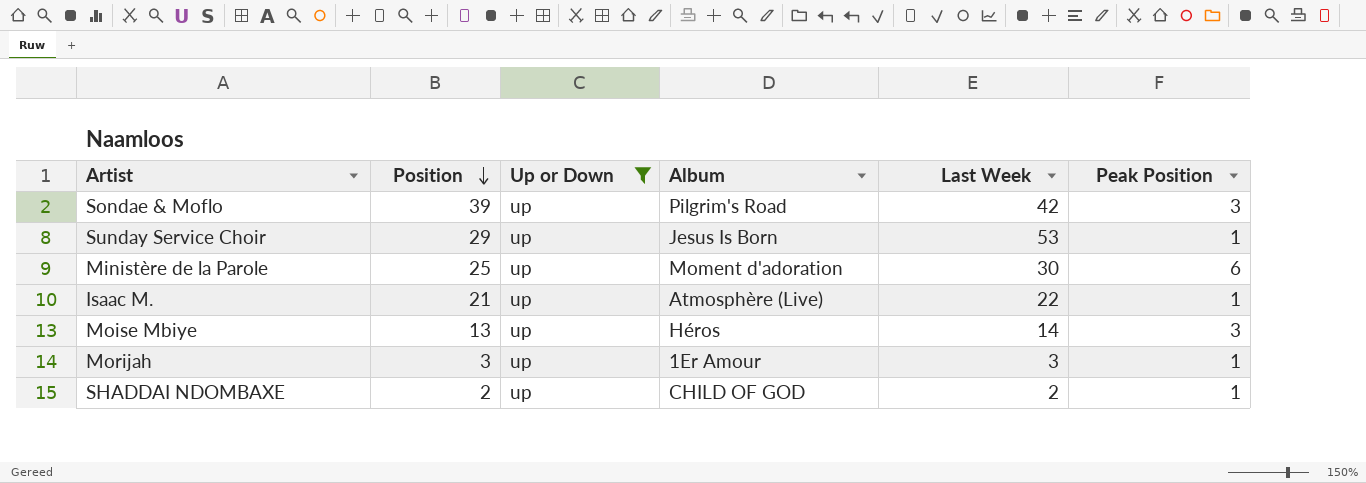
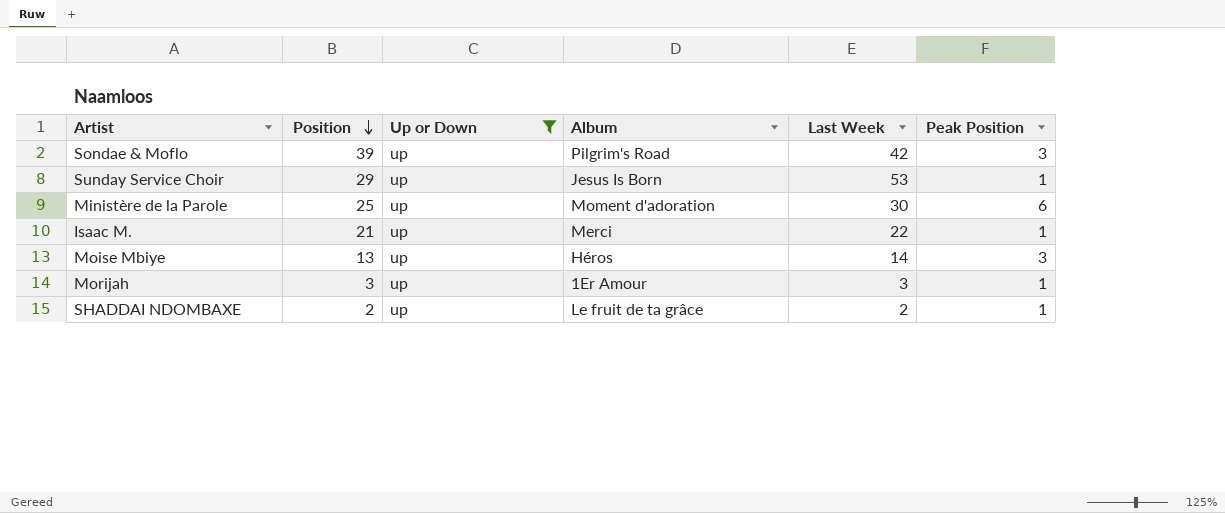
Isaac M. | Album: Atmosphère (Live) -> Merci
SHADDAI NDOMBAXE | Album: CHILD OF GOD -> Le fruit de ta grâce

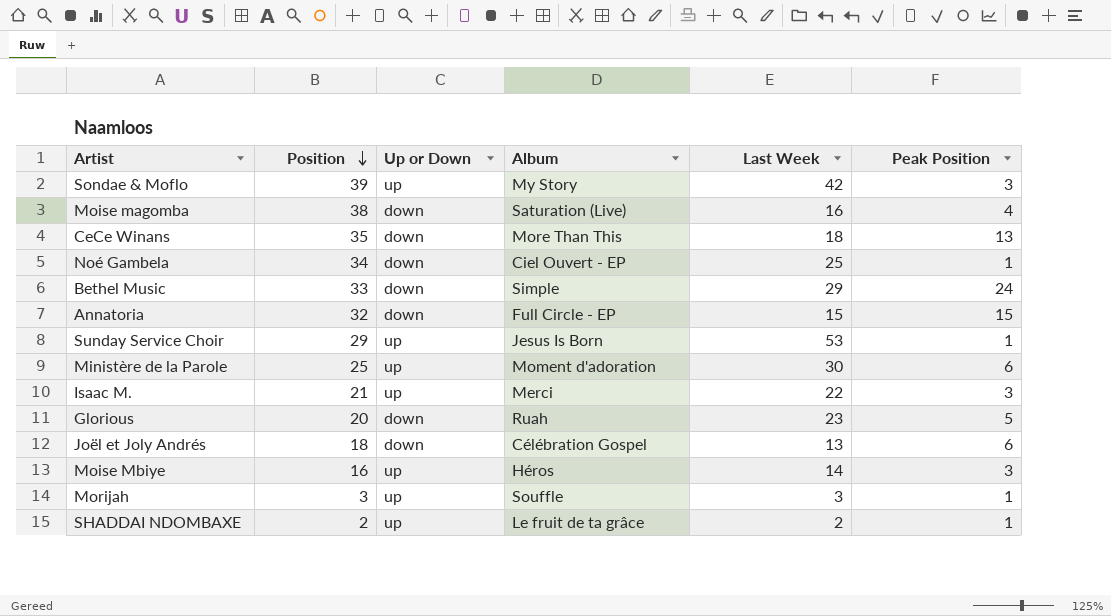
filter: Up or Down = up -> none
Sondae & Moflo | Album: Pilgrim's Road -> My Story
Isaac M. | Peak Position: 1 -> 3
Moise Mbiye | Position: 13 -> 16
Morijah | Album: 1Er Amour -> Souffle

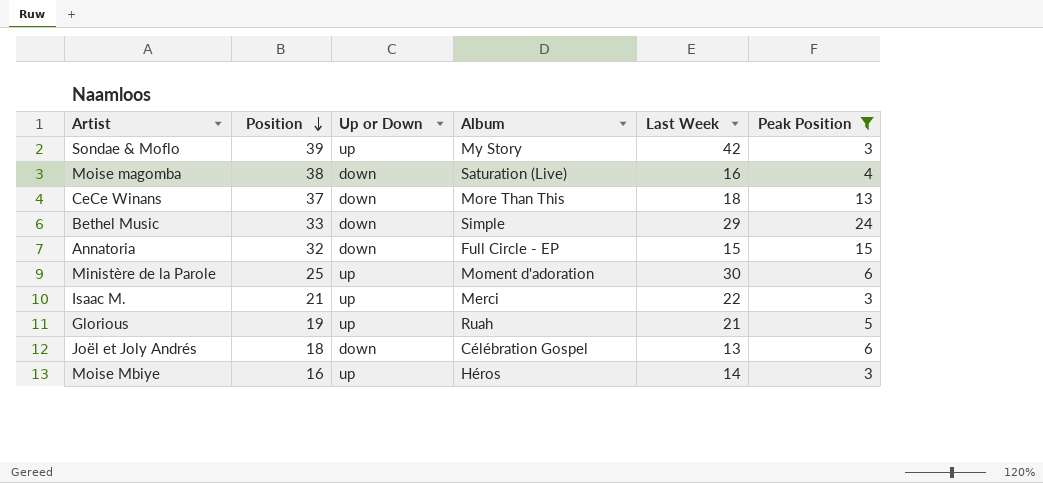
filter: none -> Peak Position != 1
CeCe Winans | Position: 35 -> 37
Glorious | Position: 20 -> 19
Glorious | Up or Down: down -> up
Glorious | Last Week: 23 -> 21

